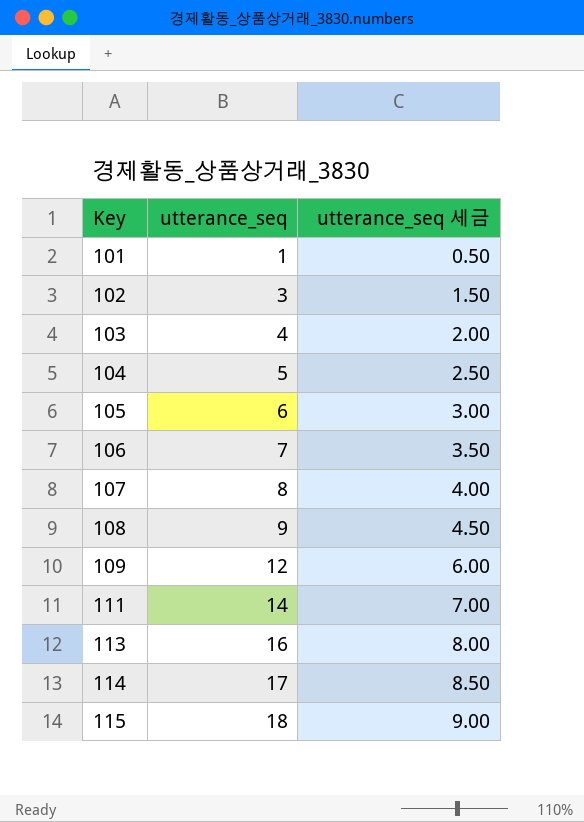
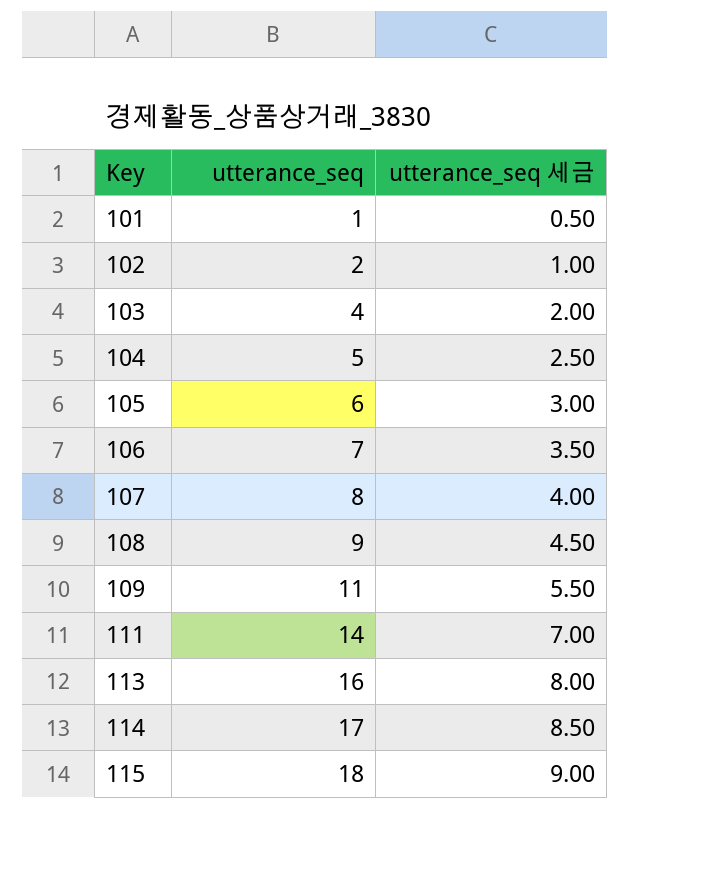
102 | utterance_seq: 3 -> 2
102 | utterance_seq 세금: 1.50 -> 1.00
109 | utterance_seq: 12 -> 11
109 | utterance_seq 세금: 6.00 -> 5.50

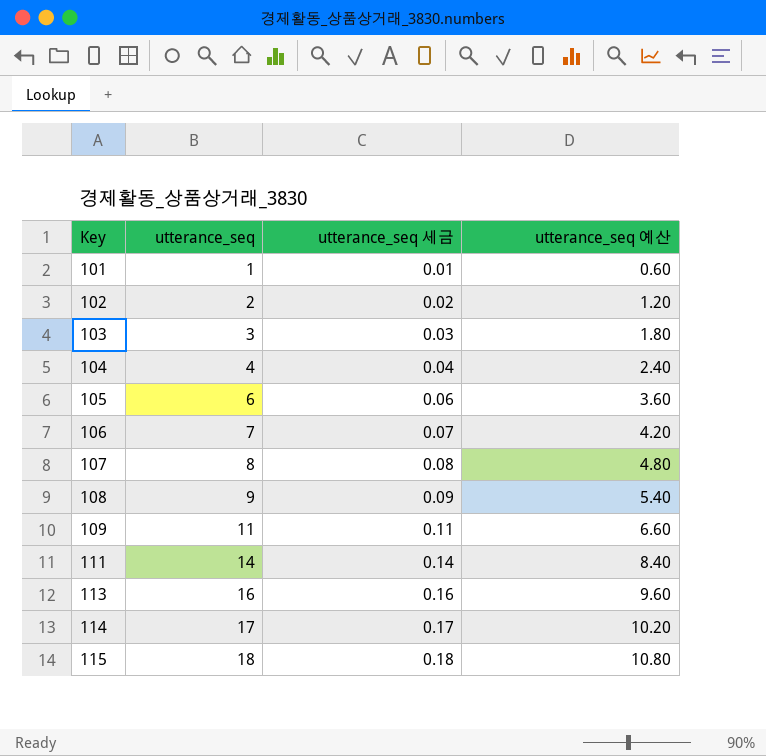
column utterance_seq 세금 | formula: [utterance_seq] * 0.5 -> [utterance_seq] * 0.01
column utterance_seq 예산 | formula: none -> [utterance_seq] * 0.6
103 | utterance_seq: 4 -> 3
104 | utterance_seq: 5 -> 4

